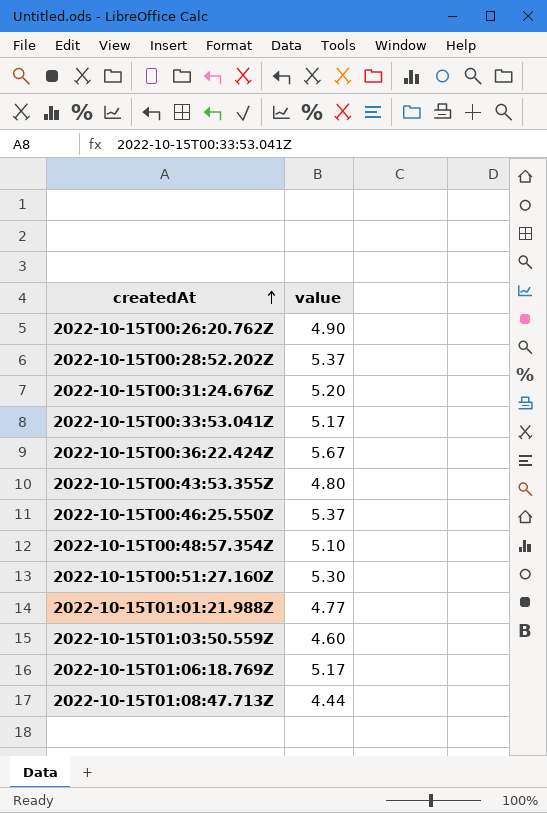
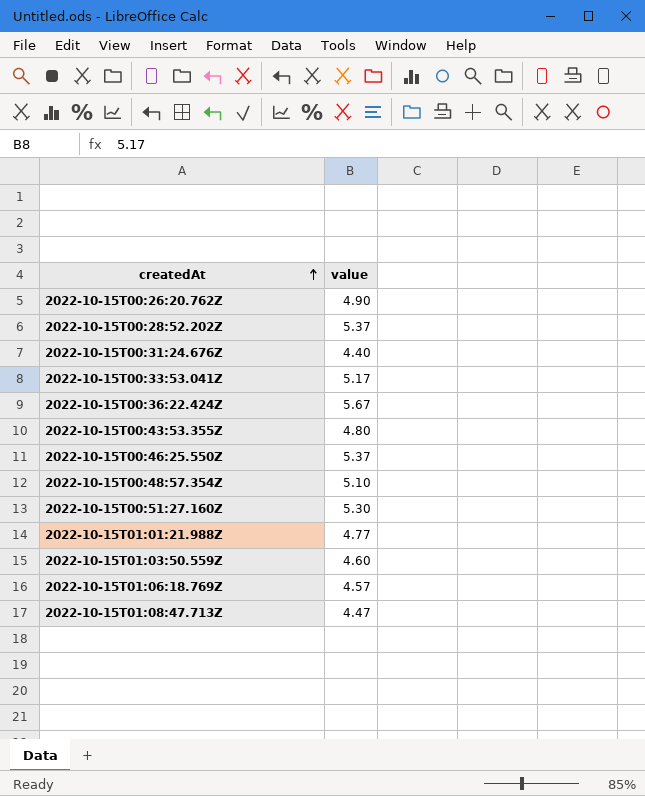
2022-10-15T00:31:24.676Z | value: 5.20 -> 4.40
2022-10-15T01:06:18.769Z | value: 5.17 -> 4.57
2022-10-15T01:08:47.713Z | value: 4.44 -> 4.47

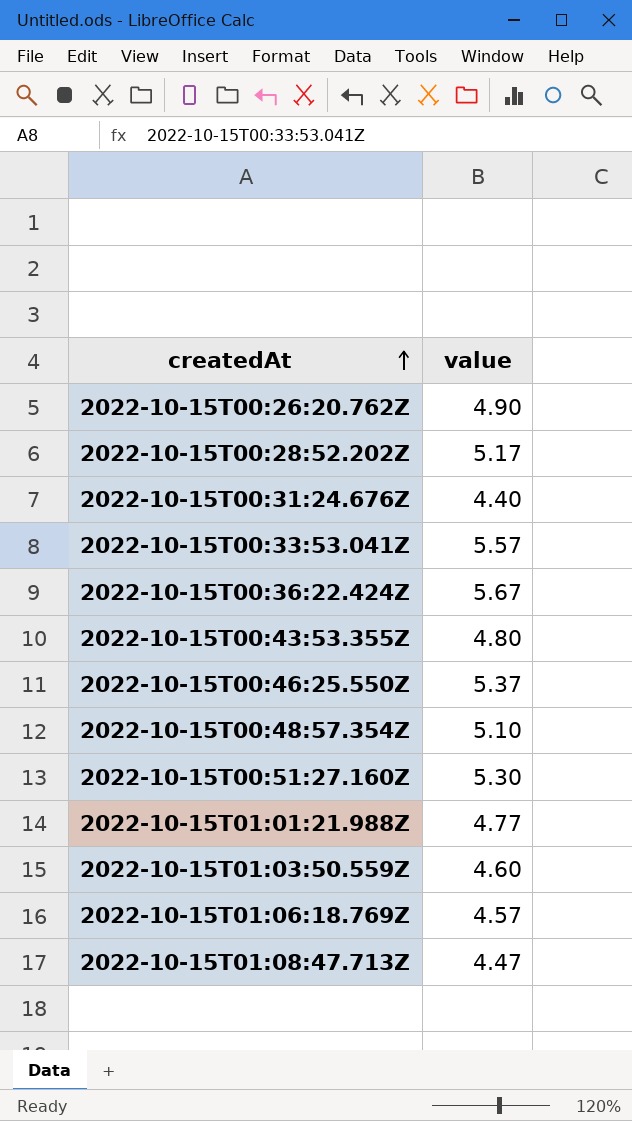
2022-10-15T00:28:52.202Z | value: 5.37 -> 5.17
2022-10-15T00:33:53.041Z | value: 5.17 -> 5.57

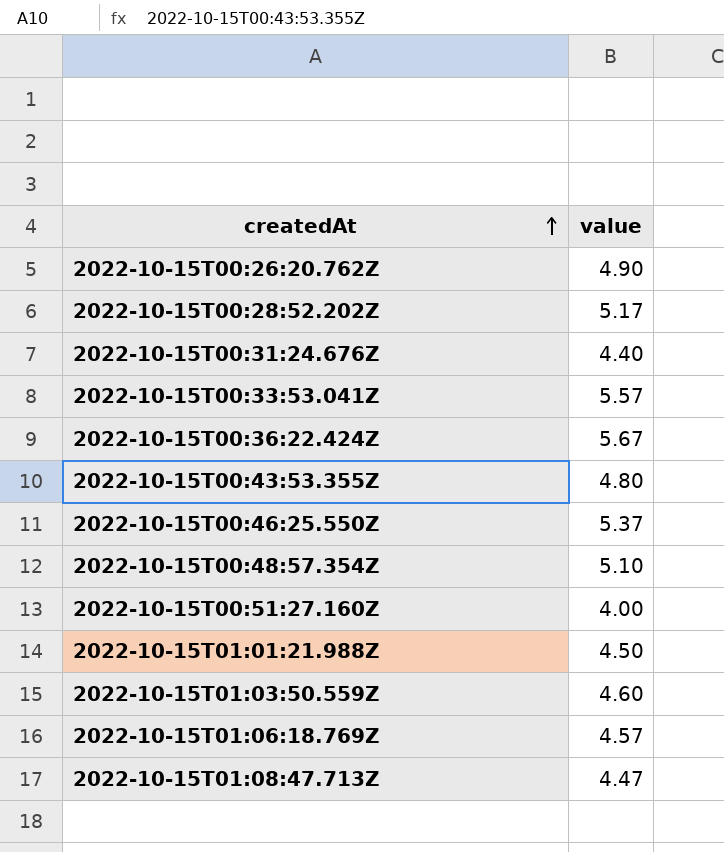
2022-10-15T00:51:27.160Z | value: 5.30 -> 4.00
2022-10-15T01:01:21.988Z | value: 4.77 -> 4.50

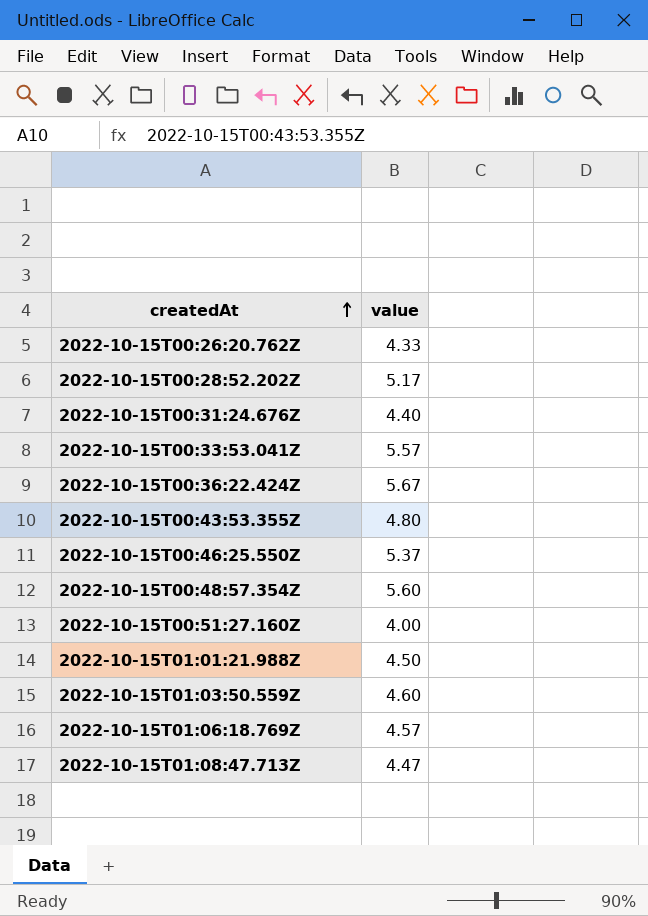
2022-10-15T00:26:20.762Z | value: 4.90 -> 4.33
2022-10-15T00:48:57.354Z | value: 5.10 -> 5.60

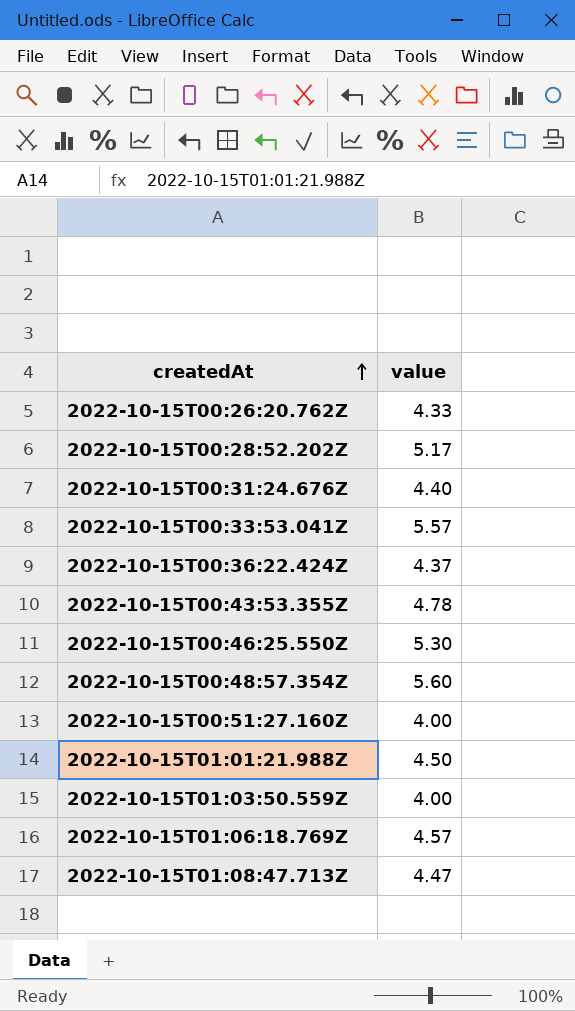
2022-10-15T00:36:22.424Z | value: 5.67 -> 4.37
2022-10-15T00:43:53.355Z | value: 4.80 -> 4.78
2022-10-15T00:46:25.550Z | value: 5.37 -> 5.30
2022-10-15T01:03:50.559Z | value: 4.60 -> 4.00

